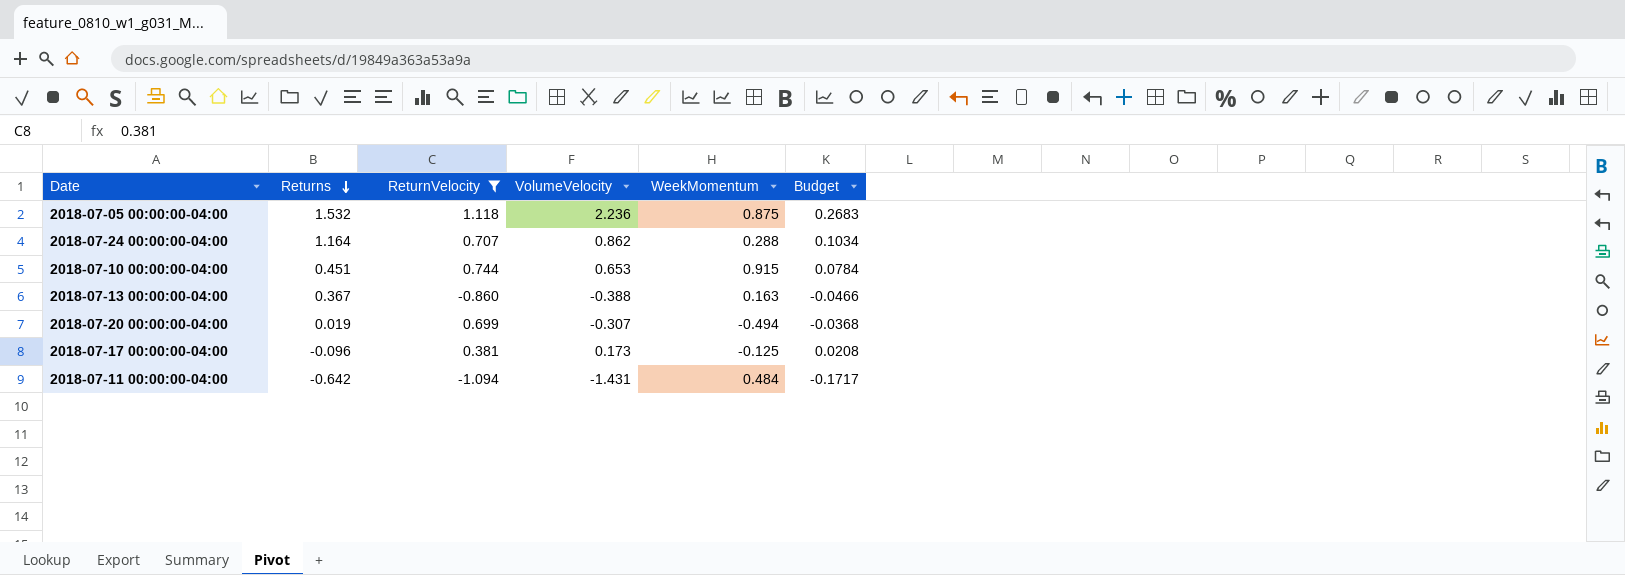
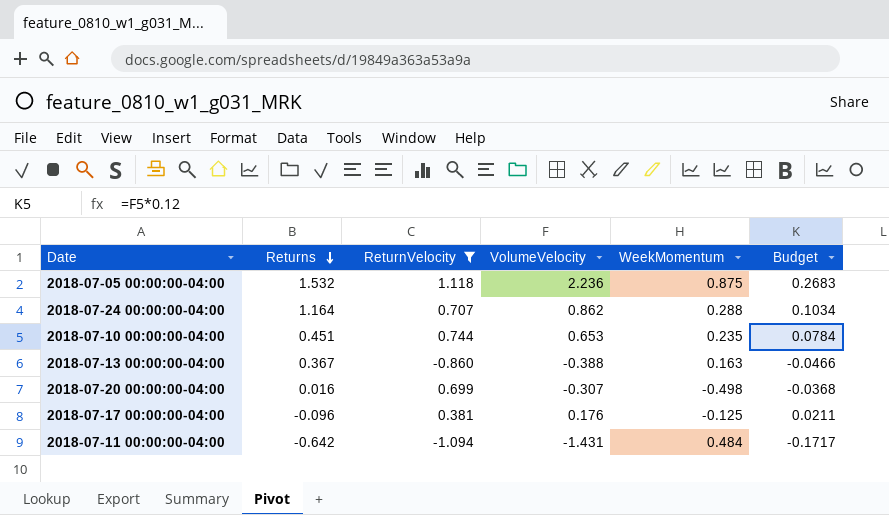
2018-07-10 00:00:00-04:00 | WeekMomentum: 0.915 -> 0.235
2018-07-20 00:00:00-04:00 | Returns: 0.019 -> 0.016
2018-07-20 00:00:00-04:00 | WeekMomentum: -0.494 -> -0.498
2018-07-17 00:00:00-04:00 | VolumeVelocity: 0.173 -> 0.176
2018-07-17 00:00:00-04:00 | Budget: 0.0208 -> 0.0211

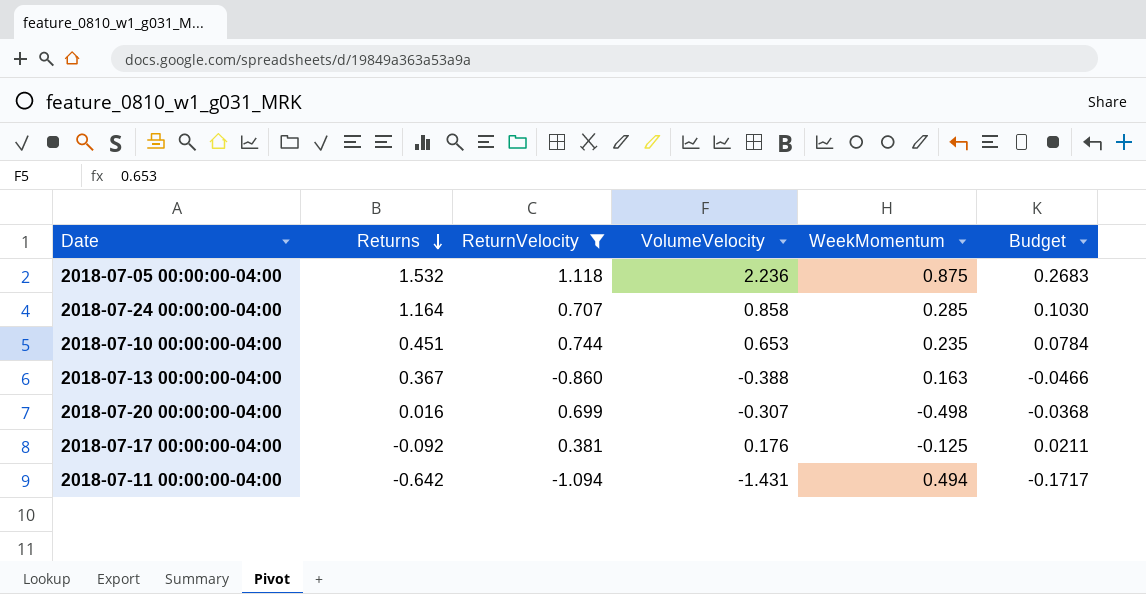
2018-07-24 00:00:00-04:00 | VolumeVelocity: 0.862 -> 0.858
2018-07-24 00:00:00-04:00 | WeekMomentum: 0.288 -> 0.285
2018-07-24 00:00:00-04:00 | Budget: 0.1034 -> 0.1030
2018-07-17 00:00:00-04:00 | Returns: -0.096 -> -0.092
2018-07-11 00:00:00-04:00 | WeekMomentum: 0.484 -> 0.494

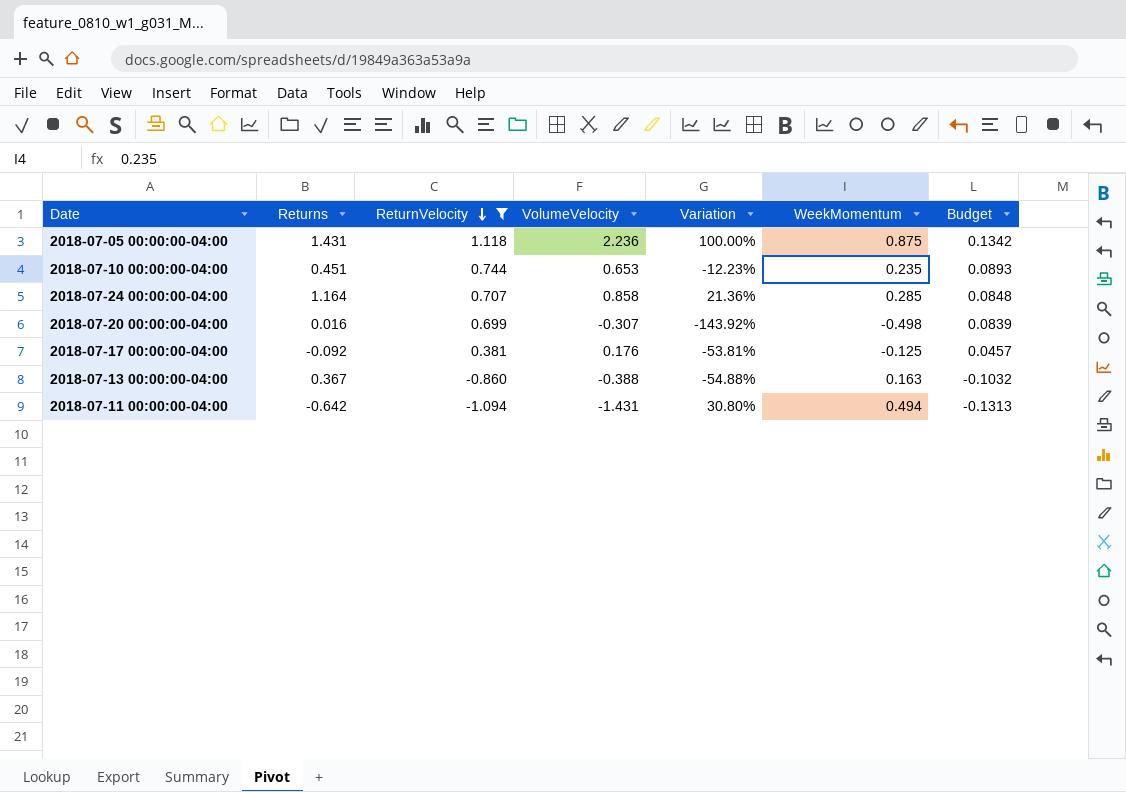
row order: Returns descending -> ReturnVelocity descending
column Variation | formula: none -> ([VolumeVelocity] - [ReturnVelocity]) / [ReturnVelocity]
column Budget | formula: [VolumeVelocity] * 0.12 -> [ReturnVelocity] * 0.12
2018-07-05 00:00:00-04:00 | Returns: 1.532 -> 1.431

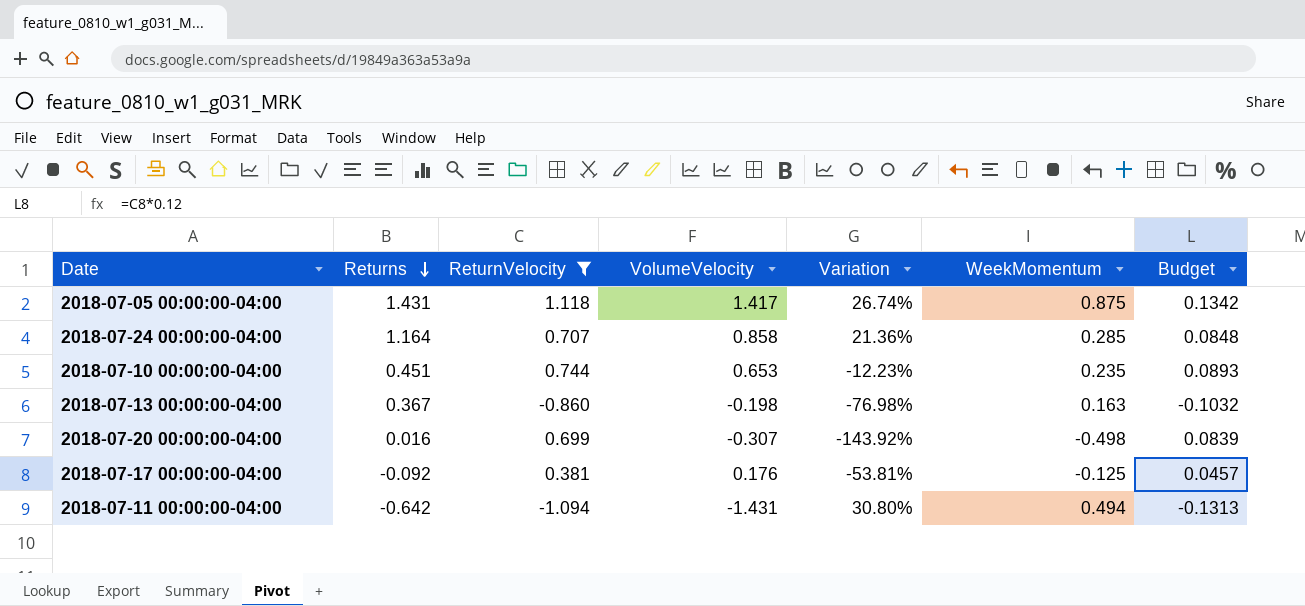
row order: ReturnVelocity descending -> Returns descending
2018-07-05 00:00:00-04:00 | VolumeVelocity: 2.236 -> 1.417
2018-07-05 00:00:00-04:00 | Variation: 100.00% -> 26.74%
2018-07-13 00:00:00-04:00 | VolumeVelocity: -0.388 -> -0.198
2018-07-13 00:00:00-04:00 | Variation: -54.88% -> -76.98%

